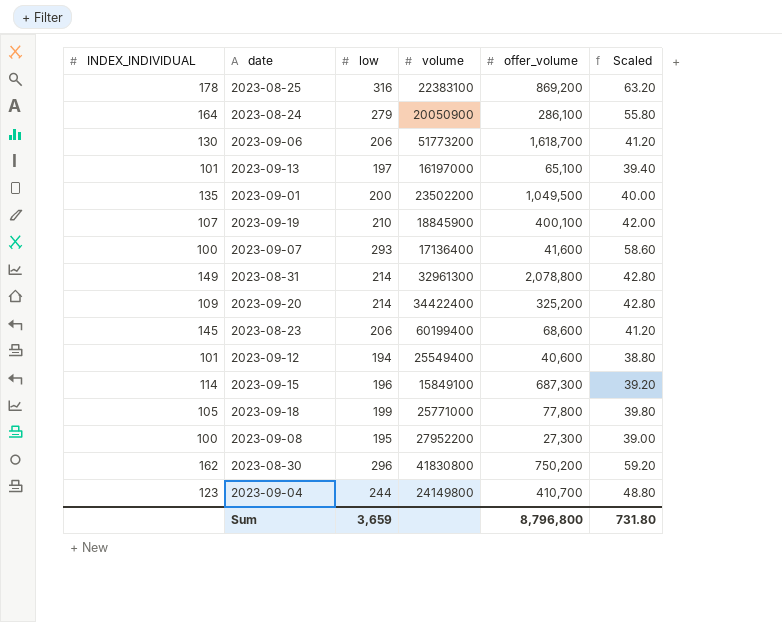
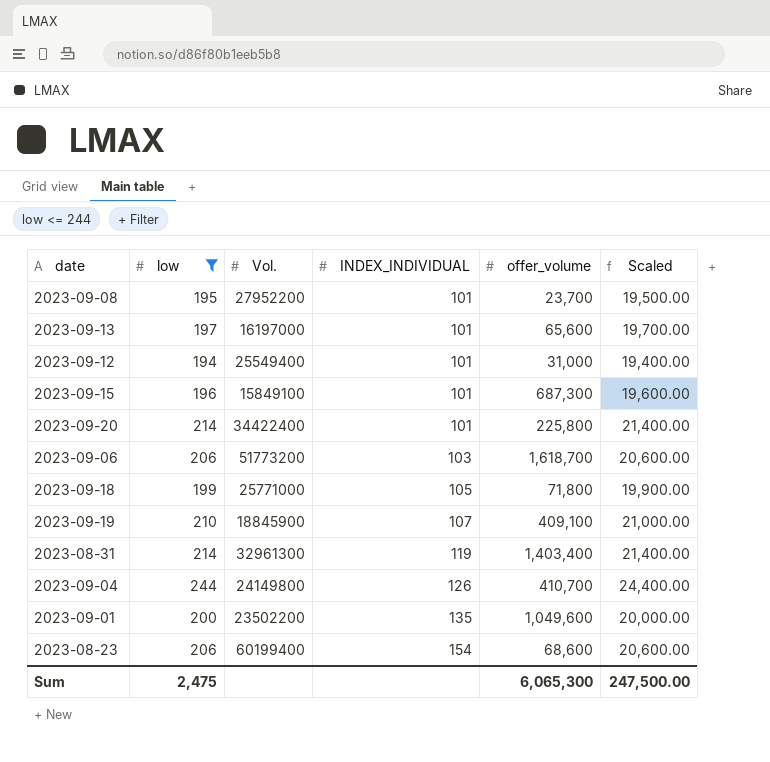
filter: none -> low <= 244
row order: none -> INDEX_INDIVIDUAL ascending
column name: volume -> Vol.
column INDEX_INDIVIDUAL | position: 1 -> 4
column Scaled | formula: [low] * 0.2 -> [low] * 100
2023-09-08 | INDEX_INDIVIDUAL: 100 -> 101
2023-09-08 | offer_volume: 27,300 -> 23,700
2023-09-13 | offer_volume: 65,100 -> 65,600
2023-09-12 | offer_volume: 40,600 -> 31,000
2023-09-15 | INDEX_INDIVIDUAL: 114 -> 101
2023-09-20 | INDEX_INDIVIDUAL: 109 -> 101
2023-09-20 | offer_volume: 325,200 -> 225,800
2023-09-06 | INDEX_INDIVIDUAL: 130 -> 103
2023-09-18 | offer_volume: 77,800 -> 71,800
2023-09-19 | offer_volume: 400,100 -> 409,100
2023-08-31 | INDEX_INDIVIDUAL: 149 -> 119
2023-08-31 | offer_volume: 2,078,800 -> 1,403,400
2023-09-04 | INDEX_INDIVIDUAL: 123 -> 126
2023-09-01 | offer_volume: 1,049,500 -> 1,049,600
2023-08-23 | INDEX_INDIVIDUAL: 145 -> 154
Sum | low: 3,659 -> 2,475
Sum | offer_volume: 8,796,800 -> 6,065,300
Sum | Scaled: 731.80 -> 247,500.00

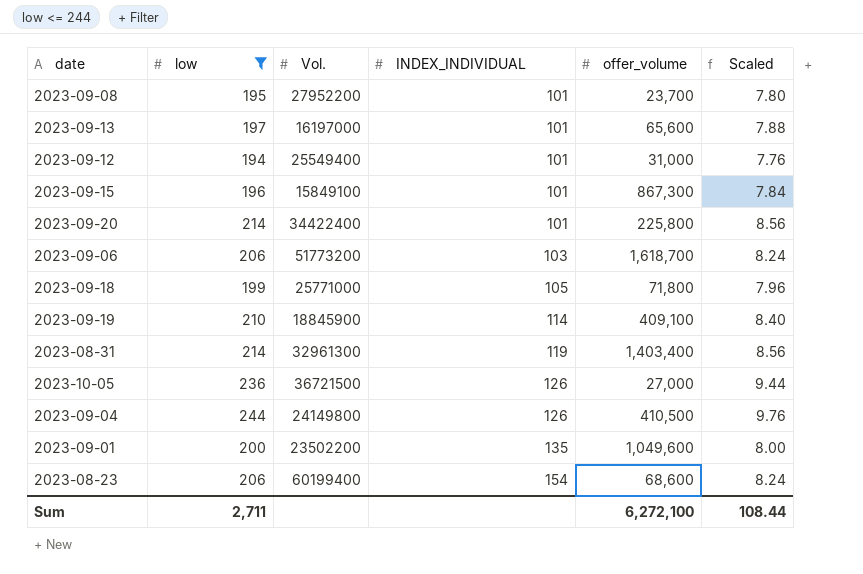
column Scaled | formula: [low] * 100 -> [low] * 0.04
2023-09-15 | offer_volume: 687,300 -> 867,300
2023-09-19 | INDEX_INDIVIDUAL: 107 -> 114
row 2023-10-05: none -> 236 | 36721500 | 126 | 27,000 | 9.44
2023-09-04 | offer_volume: 410,700 -> 410,500
Sum | low: 2,475 -> 2,711
Sum | offer_volume: 6,065,300 -> 6,272,100
Sum | Scaled: 247,500.00 -> 108.44

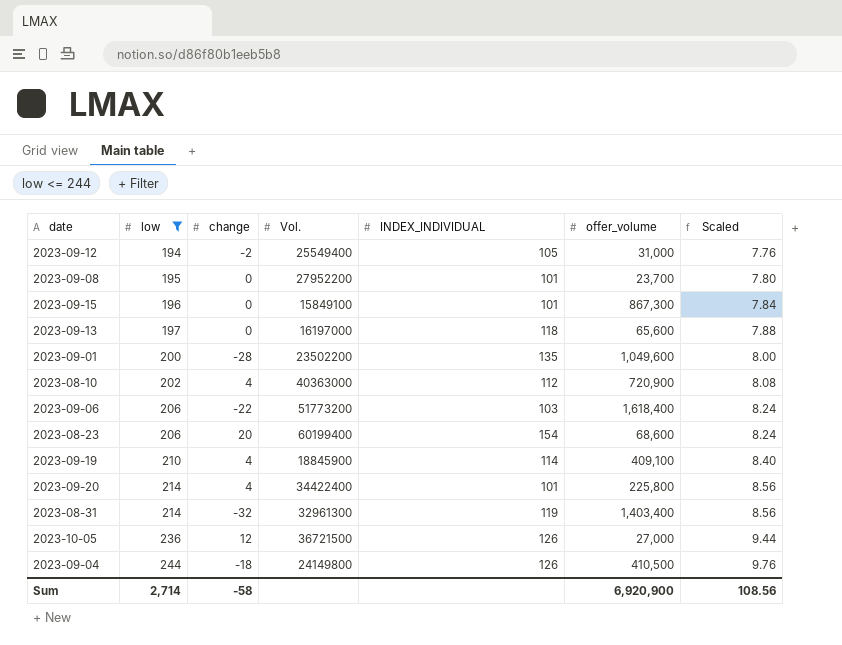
row order: INDEX_INDIVIDUAL ascending -> low ascending
column change | position: none -> 3
row 2023-09-18: 199 | 25771000 | 105 | 71,800 | 7.96 -> none
2023-09-12 | INDEX_INDIVIDUAL: 101 -> 105
2023-09-13 | INDEX_INDIVIDUAL: 101 -> 118
row 2023-08-10: none -> 202 | 4 | 40363000 | 112 | 720,900 | 8.08
2023-09-06 | offer_volume: 1,618,700 -> 1,618,400
Sum | low: 2,711 -> 2,714
Sum | offer_volume: 6,272,100 -> 6,920,900
Sum | Scaled: 108.44 -> 108.56

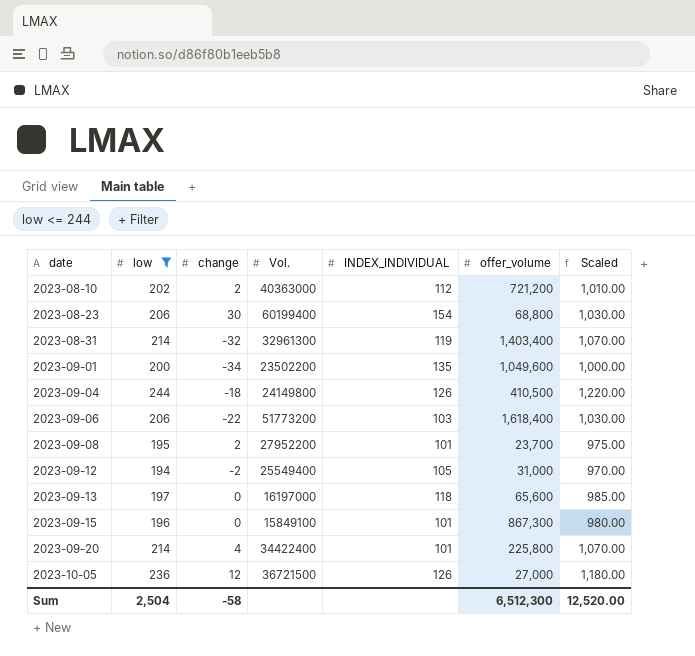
row order: low ascending -> date ascending
column Scaled | formula: [low] * 0.04 -> [low] * 5
row 2023-09-19: 210 | 4 | 18845900 | 114 | 409,100 | 8.40 -> none
2023-08-10 | change: 4 -> 2
2023-08-10 | offer_volume: 720,900 -> 721,200
2023-08-23 | change: 20 -> 30
2023-08-23 | offer_volume: 68,600 -> 68,800
2023-09-01 | change: -28 -> -34
2023-09-08 | change: 0 -> 2
Sum | low: 2,714 -> 2,504
Sum | offer_volume: 6,920,900 -> 6,512,300
Sum | Scaled: 108.56 -> 12,520.00

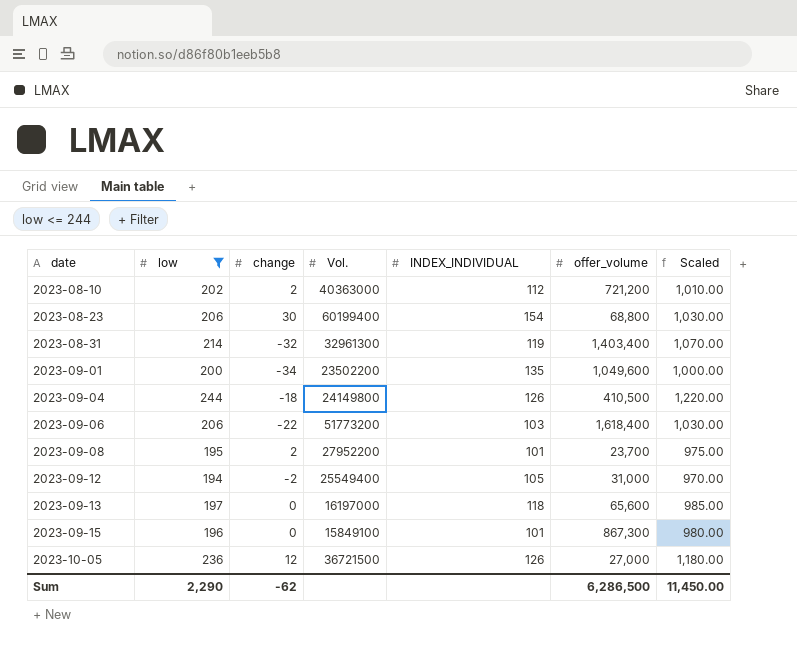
row 2023-09-20: 214 | 4 | 34422400 | 101 | 225,800 | 1,070.00 -> none
Sum | low: 2,504 -> 2,290
Sum | change: -58 -> -62
Sum | offer_volume: 6,512,300 -> 6,286,500
Sum | Scaled: 12,520.00 -> 11,450.00

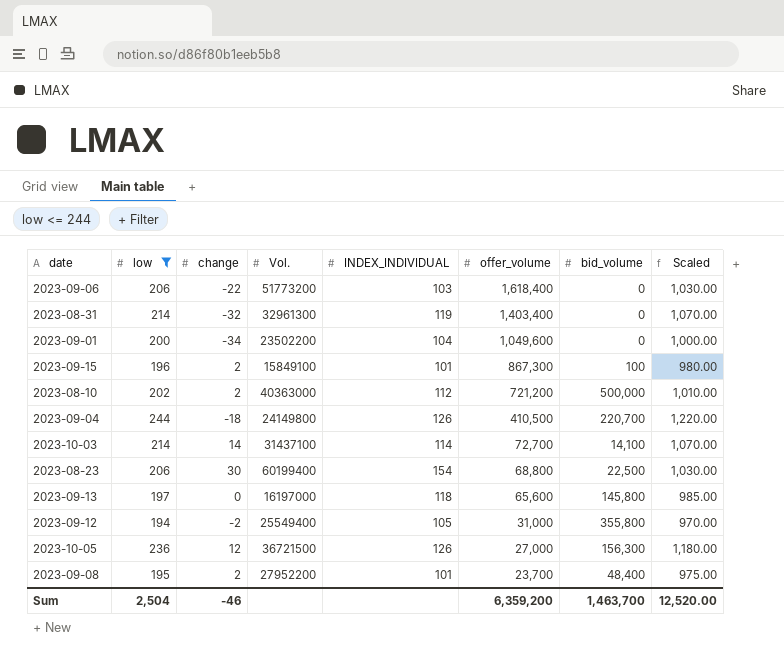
row order: date ascending -> offer_volume descending
column bid_volume | position: none -> 7
2023-09-01 | INDEX_INDIVIDUAL: 135 -> 104
2023-09-15 | change: 0 -> 2
row 2023-10-03: none -> 214 | 14 | 31437100 | 114 | 72,700 | 14,100 | 1,070.00
Sum | low: 2,290 -> 2,504
Sum | change: -62 -> -46
Sum | offer_volume: 6,286,500 -> 6,359,200
Sum | Scaled: 11,450.00 -> 12,520.00

